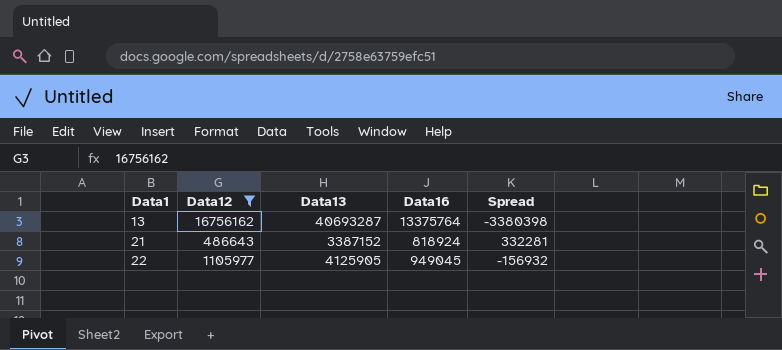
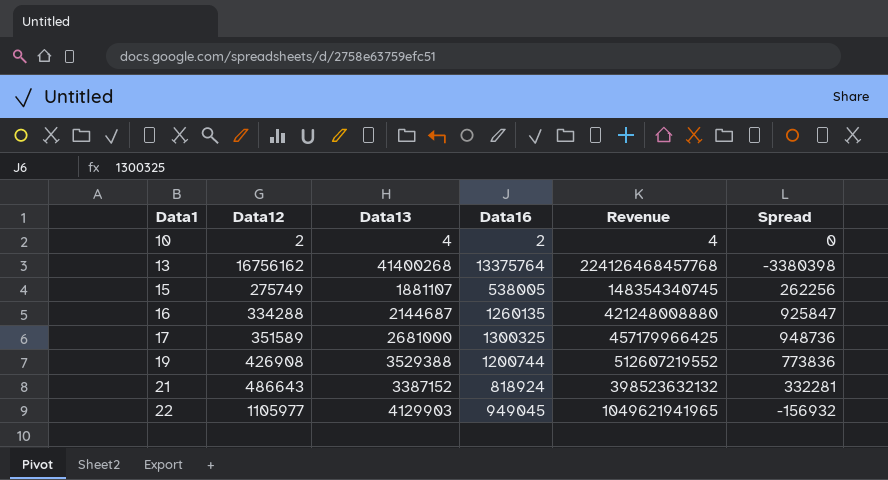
filter: Data12 >= 486643 -> none
column Revenue | formula: none -> [Data12] * [Data16]
13 | Data13: 40693287 -> 41400268
22 | Data13: 4125905 -> 4129903

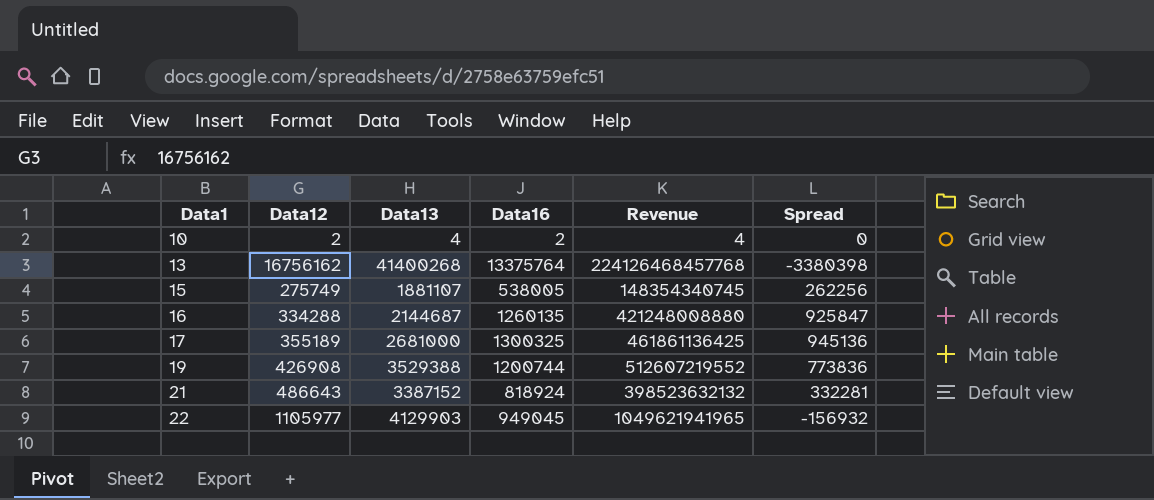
17 | Data12: 351589 -> 355189
17 | Revenue: 457179966425 -> 461861136425
17 | Spread: 948736 -> 945136

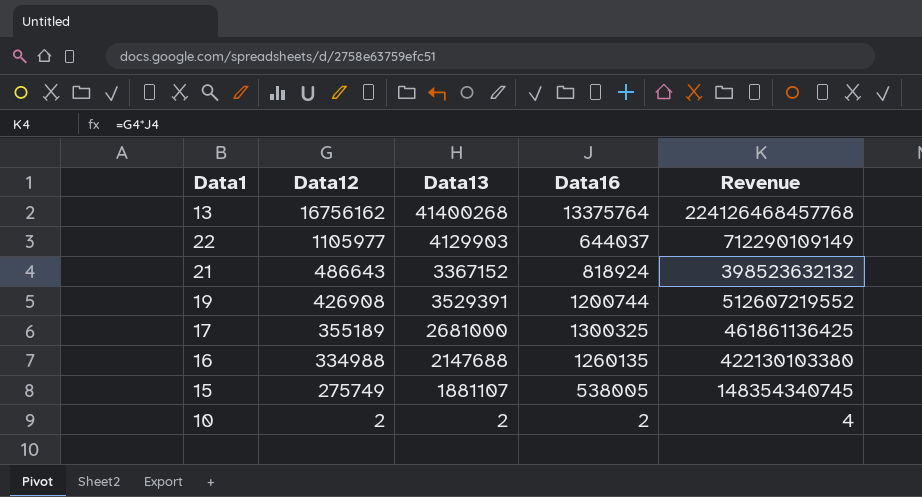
row order: Data1 ascending -> Data12 descending
column Spread | formula: [Data16] - [Data12] -> none
22 | Data16: 949045 -> 644037
22 | Revenue: 1049621941965 -> 712290109149
21 | Data13: 3387152 -> 3367152
19 | Data13: 3529388 -> 3529391
16 | Data12: 334288 -> 334988
16 | Data13: 2144687 -> 2147688
16 | Revenue: 421248008880 -> 422130103380
10 | Data13: 4 -> 2

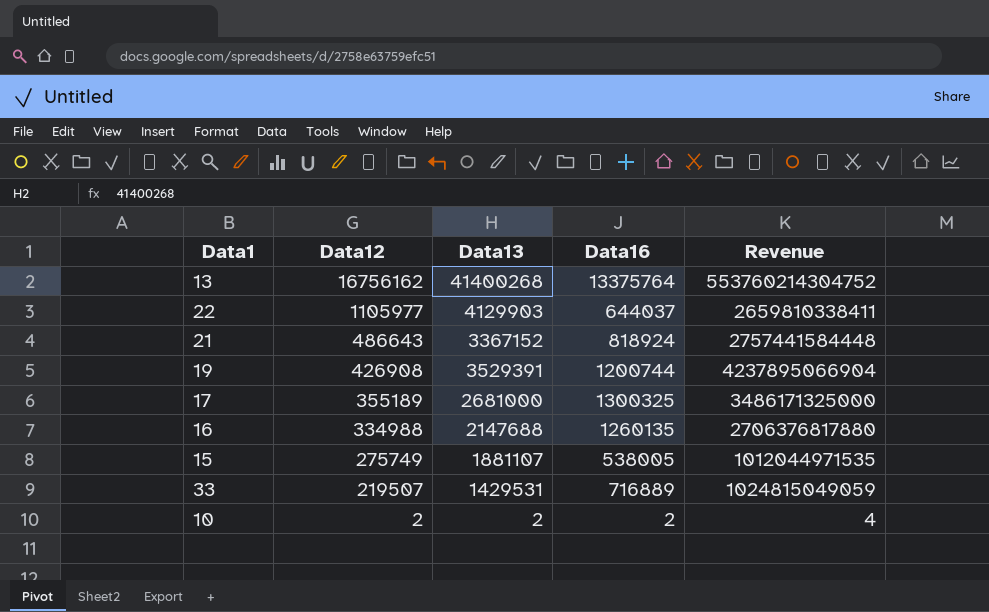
column Revenue | formula: [Data12] * [Data16] -> [Data13] * [Data16]
row 33: none -> 219507 | 1429531 | 716889 | 1024815049059

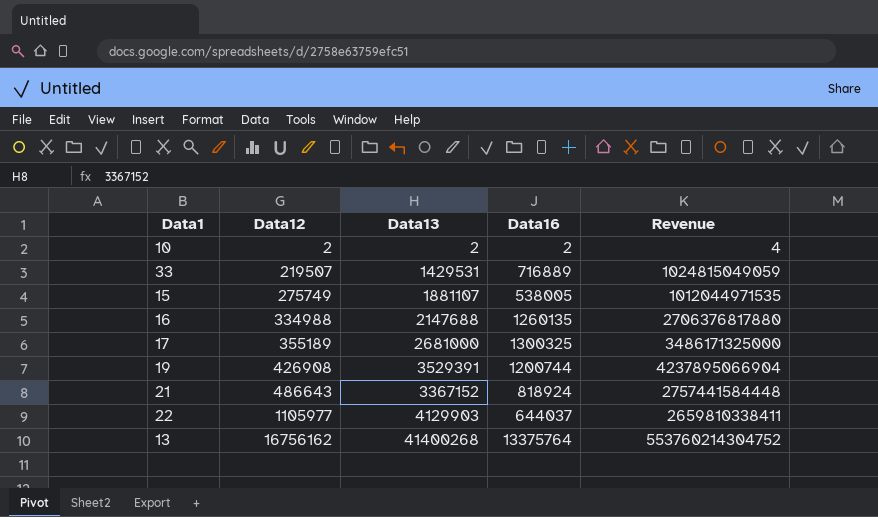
row order: Data12 descending -> Data12 ascending

